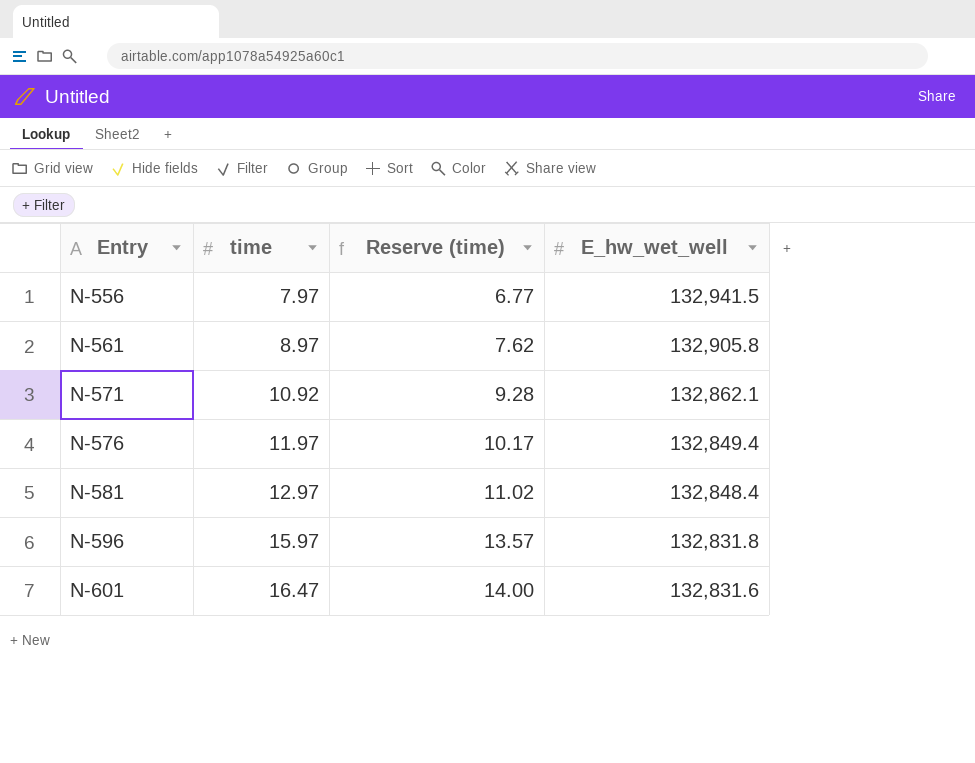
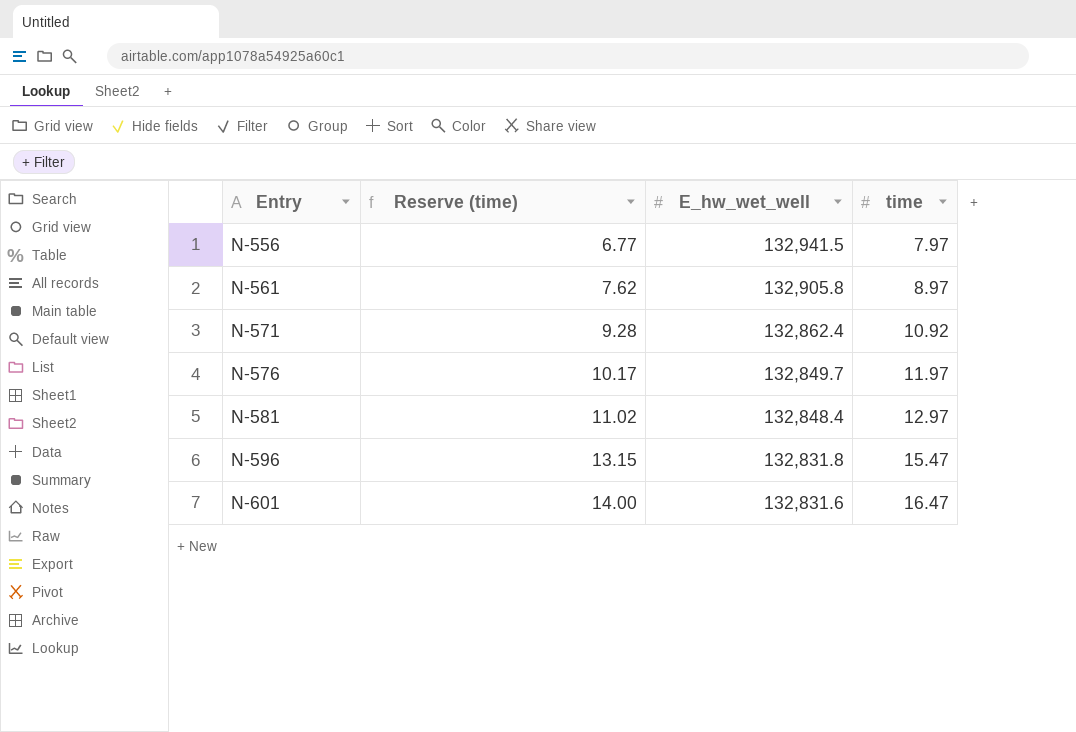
column time | position: 2 -> 4
N-571 | E_hw_wet_well: 132,862.1 -> 132,862.4
N-576 | E_hw_wet_well: 132,849.4 -> 132,849.7
N-596 | Reserve (time): 13.57 -> 13.15
N-596 | time: 15.97 -> 15.47

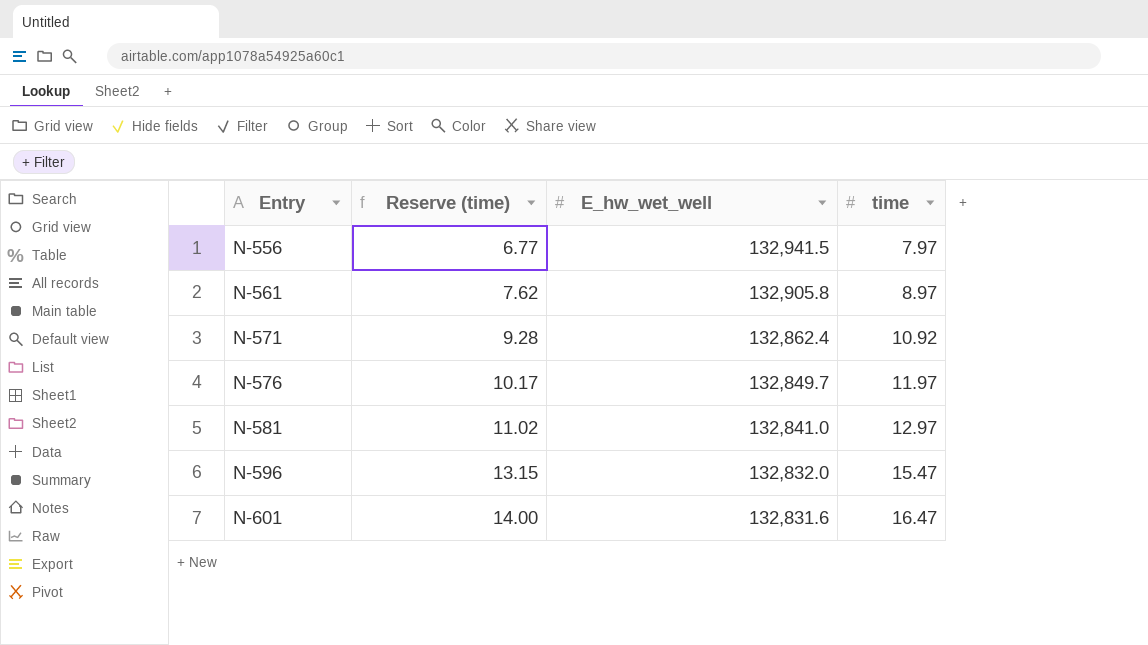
N-581 | E_hw_wet_well: 132,848.4 -> 132,841.0
N-596 | E_hw_wet_well: 132,831.8 -> 132,832.0

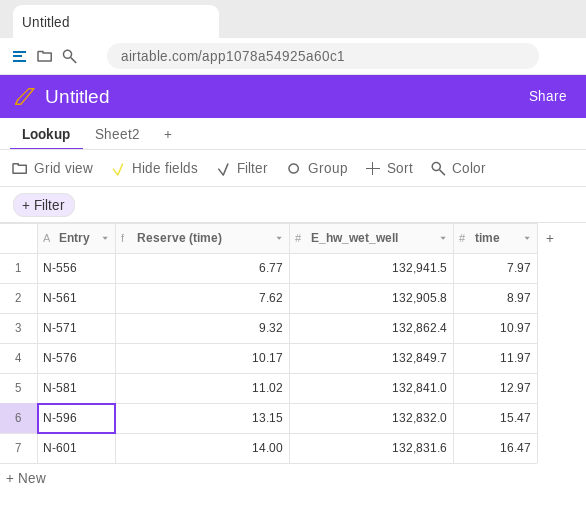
N-571 | Reserve (time): 9.28 -> 9.32
N-571 | time: 10.92 -> 10.97

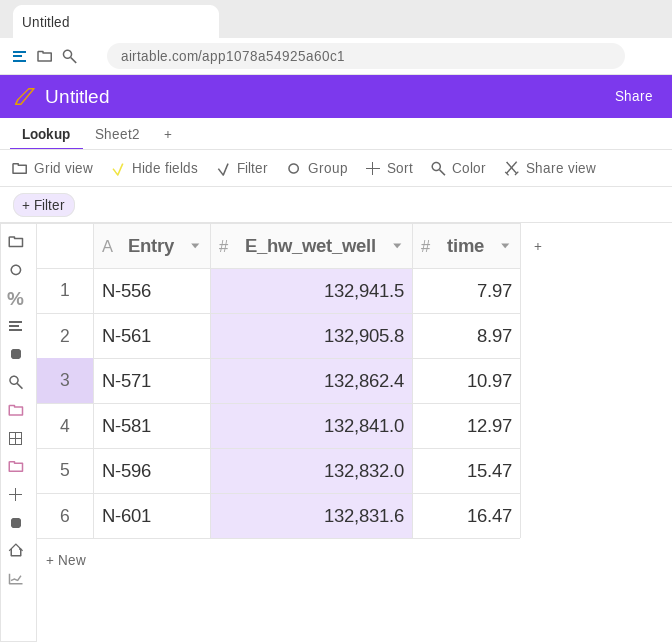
column Reserve (time) | formula: [time] * 0.85 -> none
row N-576: 10.17 | 132,849.7 | 11.97 -> none

